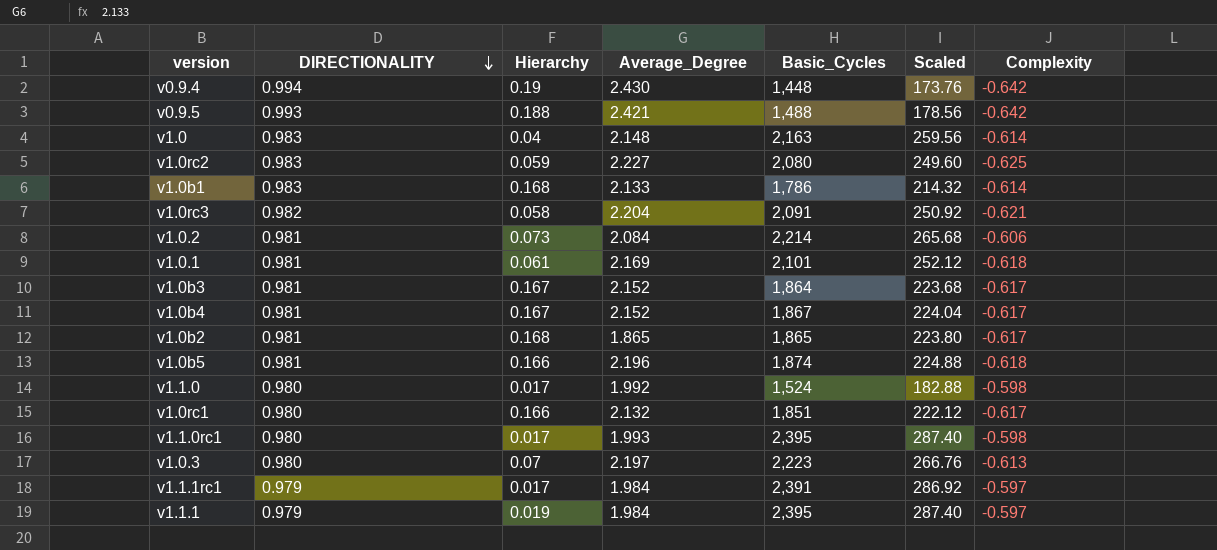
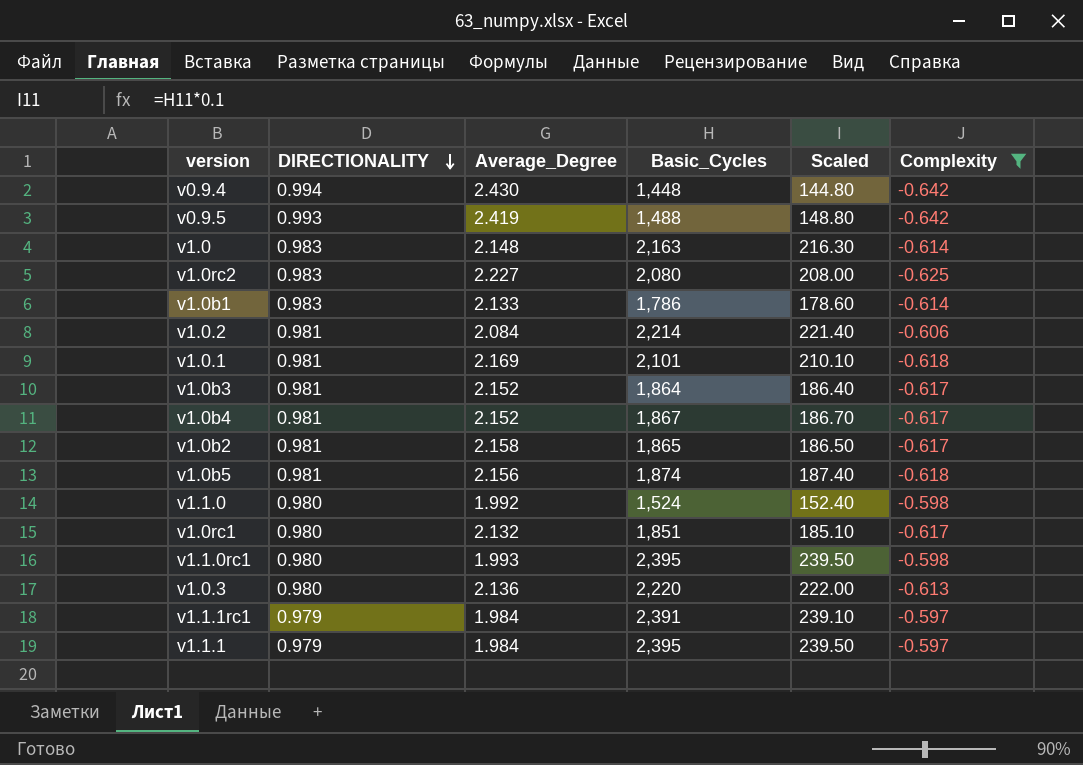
filter: none -> Complexity != -0.621
column Hierarchy | position: 3 -> none
column Scaled | formula: [Basic_Cycles] * 0.12 -> [Basic_Cycles] * 0.1
v0.9.5 | Average_Degree: 2.421 -> 2.419
v1.0b2 | Average_Degree: 1.865 -> 2.158
v1.0b5 | Average_Degree: 2.196 -> 2.156
v1.0.3 | Average_Degree: 2.197 -> 2.136
v1.0.3 | Basic_Cycles: 2,223 -> 2,220

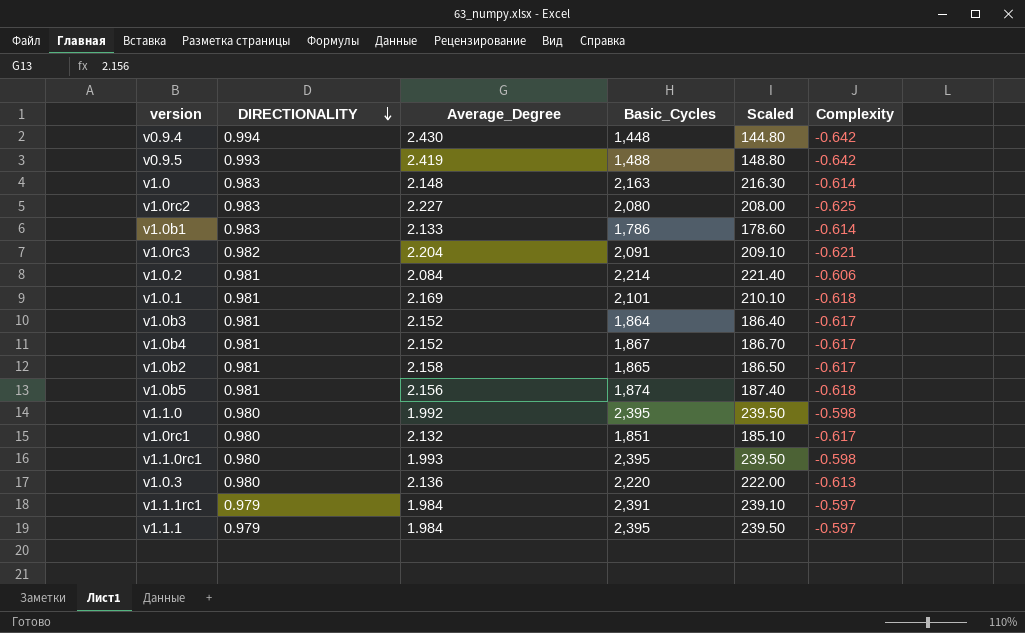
filter: Complexity != -0.621 -> none
v1.1.0 | Basic_Cycles: 1,524 -> 2,395
v1.1.0 | Scaled: 152.40 -> 239.50

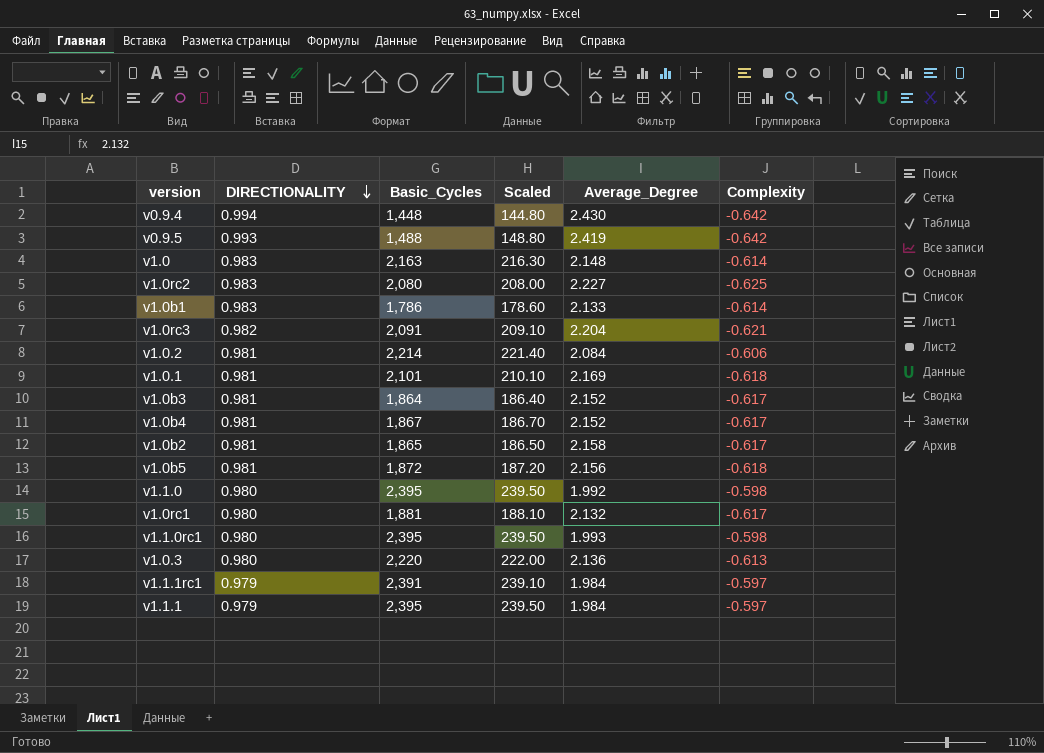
column Average_Degree | position: 3 -> 5
v1.0b5 | Basic_Cycles: 1,874 -> 1,872
v1.0b5 | Scaled: 187.40 -> 187.20
v1.0rc1 | Basic_Cycles: 1,851 -> 1,881
v1.0rc1 | Scaled: 185.10 -> 188.10

